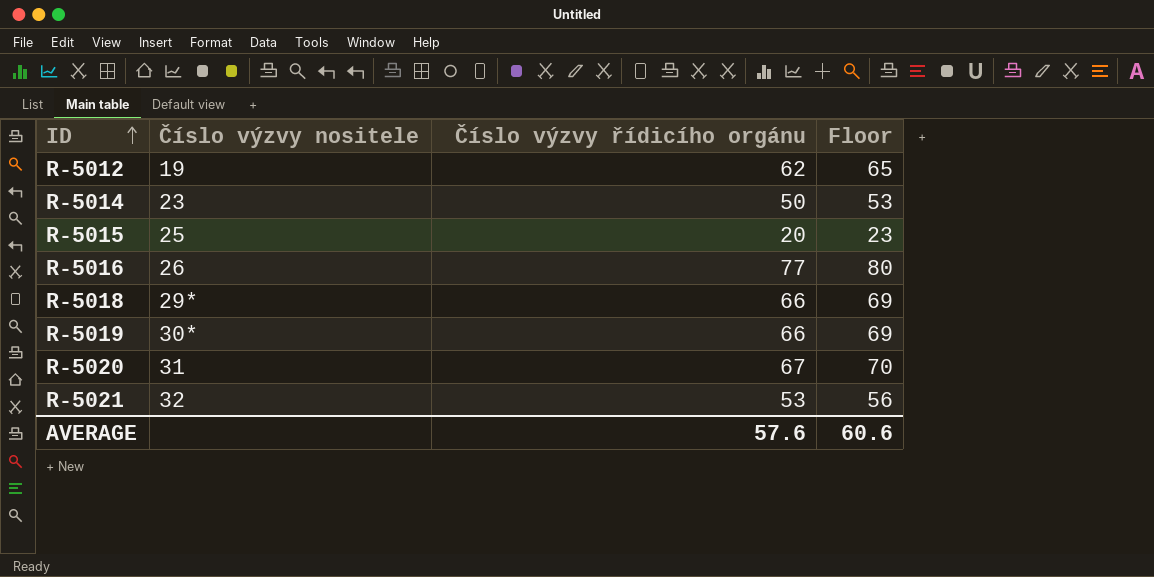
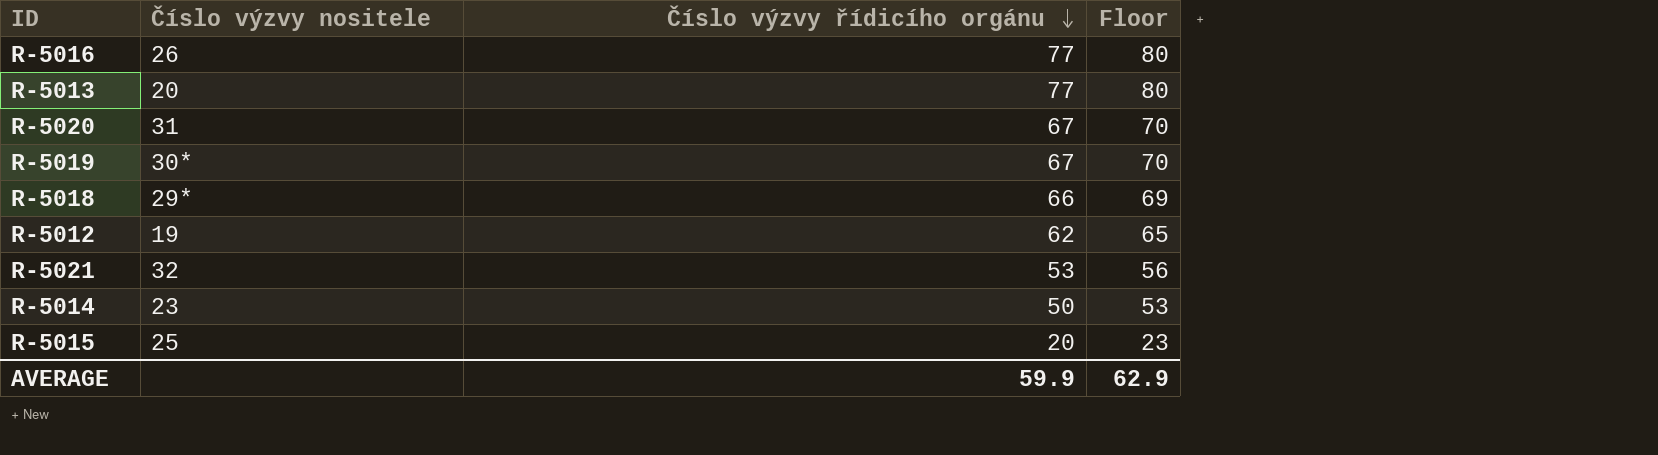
row order: ID ascending -> Číslo výzvy řídicího orgánu descending
row R-5013: none -> 20 | 77 | 80
R-5019 | Číslo výzvy řídicího orgánu: 66 -> 67
R-5019 | Floor: 69 -> 70
AVERAGE | Číslo výzvy řídicího orgánu: 57.6 -> 59.9
AVERAGE | Floor: 60.6 -> 62.9

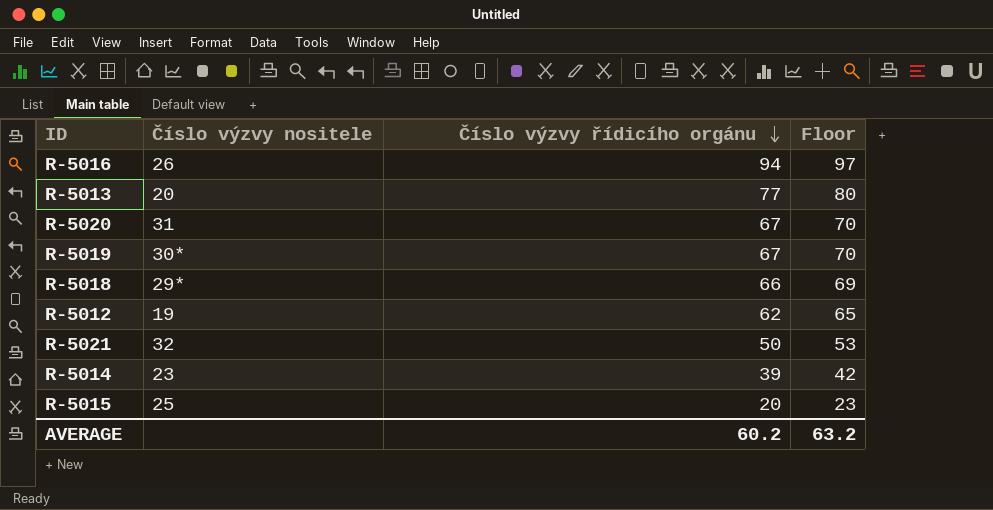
R-5016 | Číslo výzvy řídicího orgánu: 77 -> 94
R-5016 | Floor: 80 -> 97
R-5021 | Číslo výzvy řídicího orgánu: 53 -> 50
R-5021 | Floor: 56 -> 53
R-5014 | Číslo výzvy řídicího orgánu: 50 -> 39
R-5014 | Floor: 53 -> 42
AVERAGE | Číslo výzvy řídicího orgánu: 59.9 -> 60.2
AVERAGE | Floor: 62.9 -> 63.2

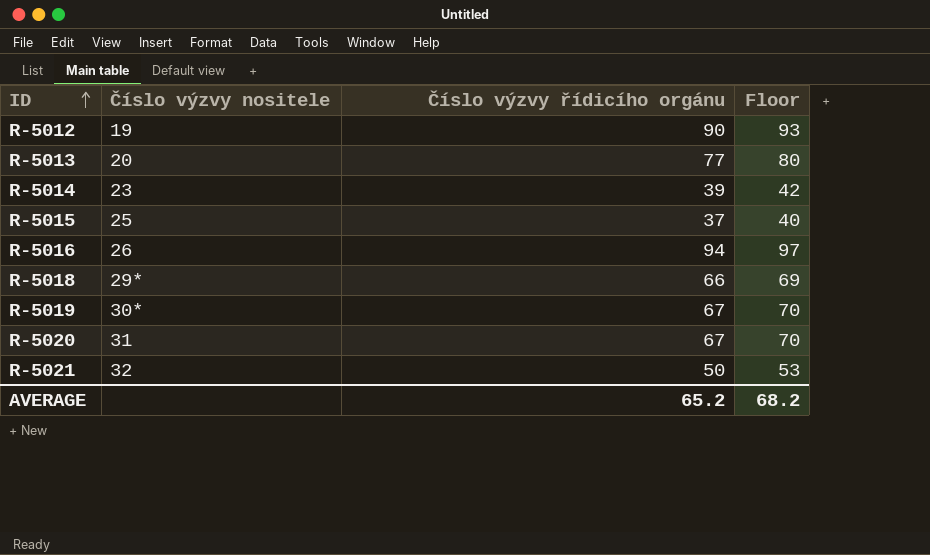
row order: Číslo výzvy řídicího orgánu descending -> ID ascending
R-5012 | Číslo výzvy řídicího orgánu: 62 -> 90
R-5012 | Floor: 65 -> 93
R-5015 | Číslo výzvy řídicího orgánu: 20 -> 37
R-5015 | Floor: 23 -> 40
AVERAGE | Číslo výzvy řídicího orgánu: 60.2 -> 65.2
AVERAGE | Floor: 63.2 -> 68.2

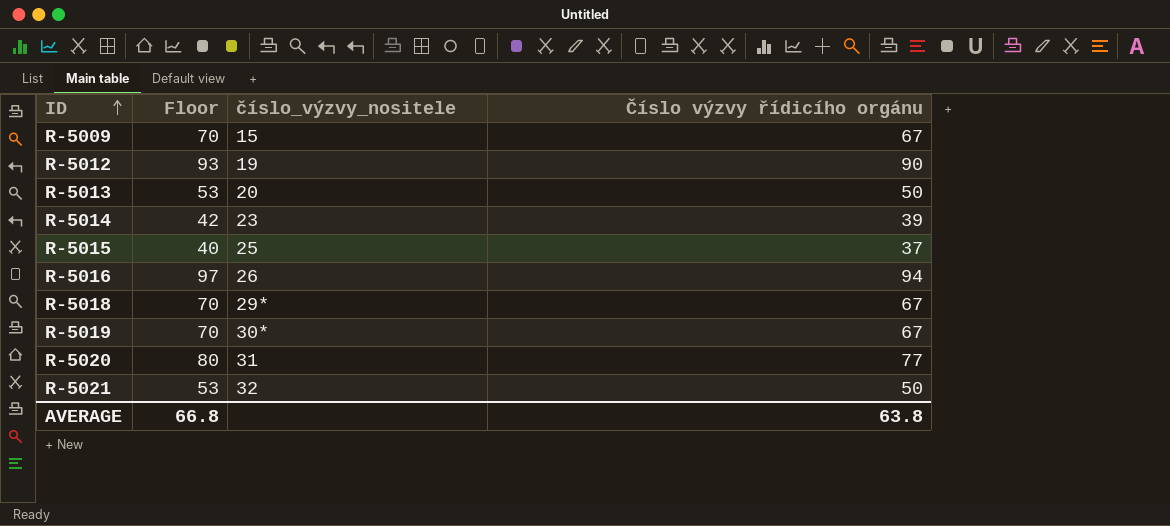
column Floor | position: 4 -> 2
column name: Číslo výzvy nositele -> číslo_výzvy_nositele
row R-5009: none -> 70 | 15 | 67
R-5013 | Floor: 80 -> 53
R-5013 | Číslo výzvy řídicího orgánu: 77 -> 50
R-5018 | Floor: 69 -> 70
R-5018 | Číslo výzvy řídicího orgánu: 66 -> 67
R-5020 | Floor: 70 -> 80
R-5020 | Číslo výzvy řídicího orgánu: 67 -> 77
AVERAGE | Floor: 68.2 -> 66.8
AVERAGE | Číslo výzvy řídicího orgánu: 65.2 -> 63.8

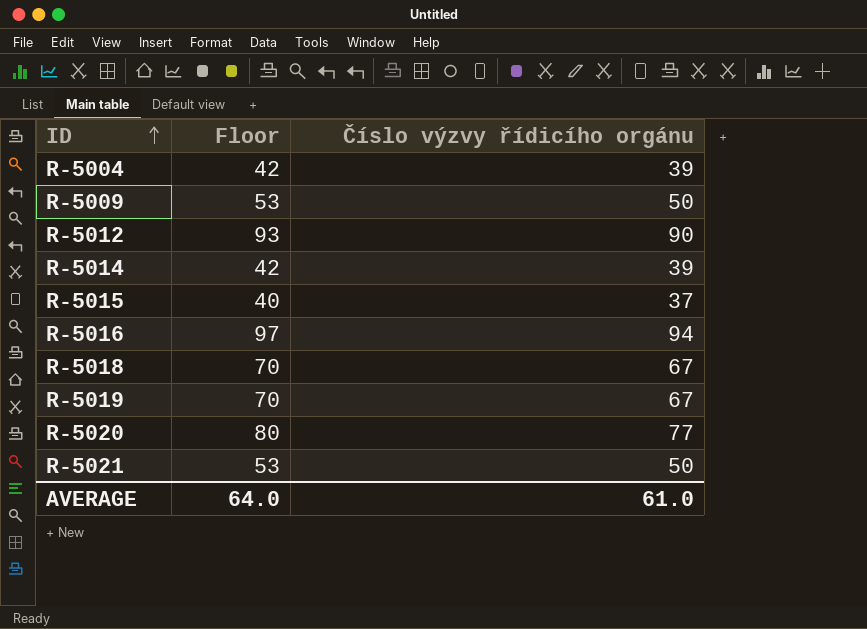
column číslo_výzvy_nositele | position: 3 -> none
row R-5013: 53 | 20 | 50 -> none
row R-5004: none -> 42 | 39
R-5009 | Floor: 70 -> 53
R-5009 | Číslo výzvy řídicího orgánu: 67 -> 50
AVERAGE | Floor: 66.8 -> 64.0
AVERAGE | Číslo výzvy řídicího orgánu: 63.8 -> 61.0

